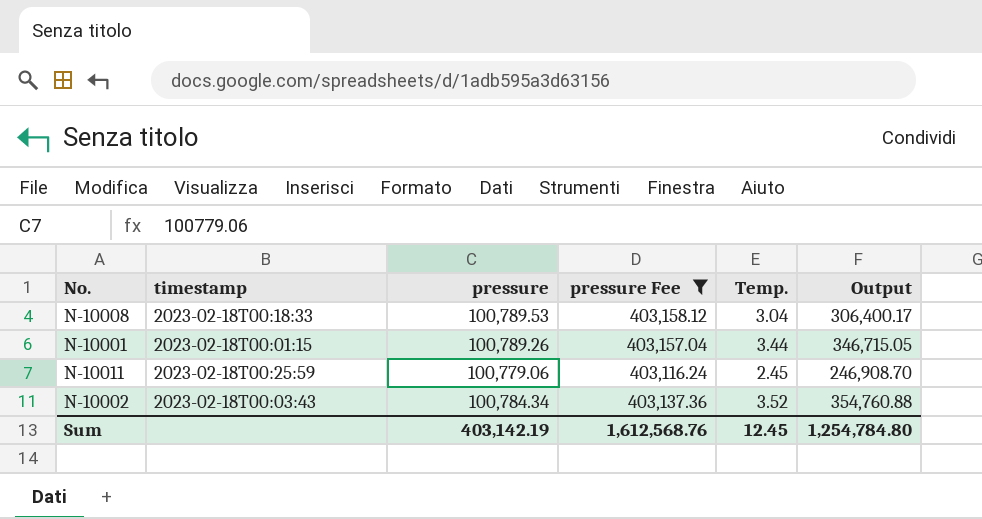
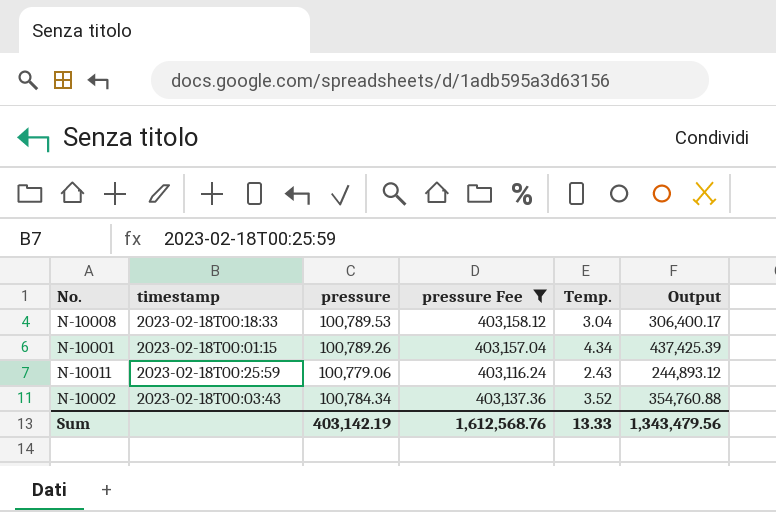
N-10001 | Temp.: 3.44 -> 4.34
N-10001 | Output: 346,715.05 -> 437,425.39
N-10011 | Temp.: 2.45 -> 2.43
N-10011 | Output: 246,908.70 -> 244,893.12
Sum | Temp.: 12.45 -> 13.33
Sum | Output: 1,254,784.80 -> 1,343,479.56

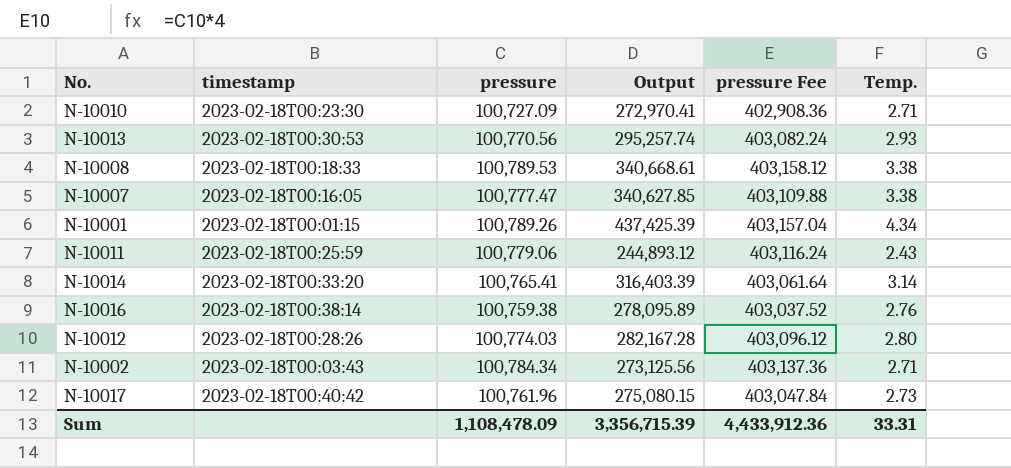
filter: pressure Fee >= 403,116.24 -> none
column Output | position: 6 -> 4
N-10008 | Output: 306,400.17 -> 340,668.61
N-10008 | Temp.: 3.04 -> 3.38
N-10002 | Output: 354,760.88 -> 273,125.56
N-10002 | Temp.: 3.52 -> 2.71
Sum | pressure: 403,142.19 -> 1,108,478.09
Sum | Output: 1,343,479.56 -> 3,356,715.39
Sum | pressure Fee: 1,612,568.76 -> 4,433,912.36
Sum | Temp.: 13.33 -> 33.31

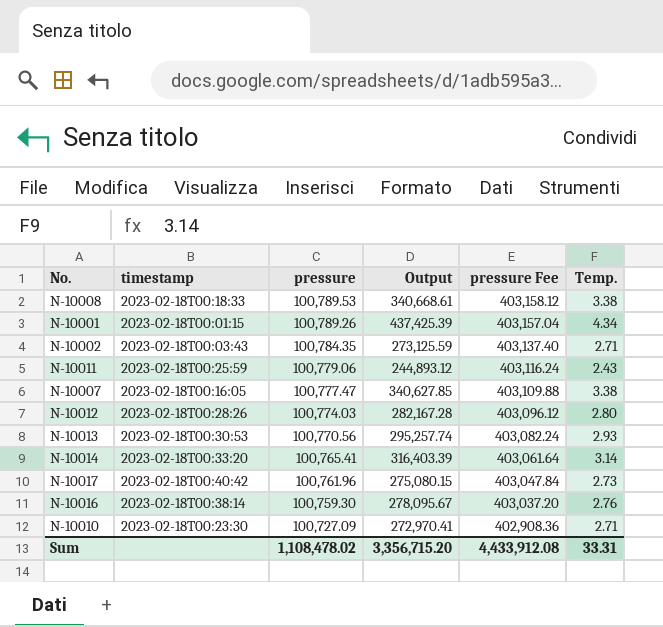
row order: none -> pressure descending
N-10002 | pressure: 100,784.34 -> 100,784.35
N-10002 | Output: 273,125.56 -> 273,125.59
N-10002 | pressure Fee: 403,137.36 -> 403,137.40
N-10016 | pressure: 100,759.38 -> 100,759.30
N-10016 | Output: 278,095.89 -> 278,095.67
N-10016 | pressure Fee: 403,037.52 -> 403,037.20
Sum | pressure: 1,108,478.09 -> 1,108,478.02
Sum | Output: 3,356,715.39 -> 3,356,715.20
Sum | pressure Fee: 4,433,912.36 -> 4,433,912.08

